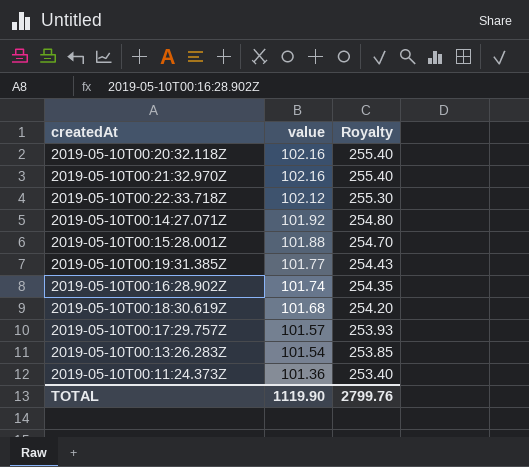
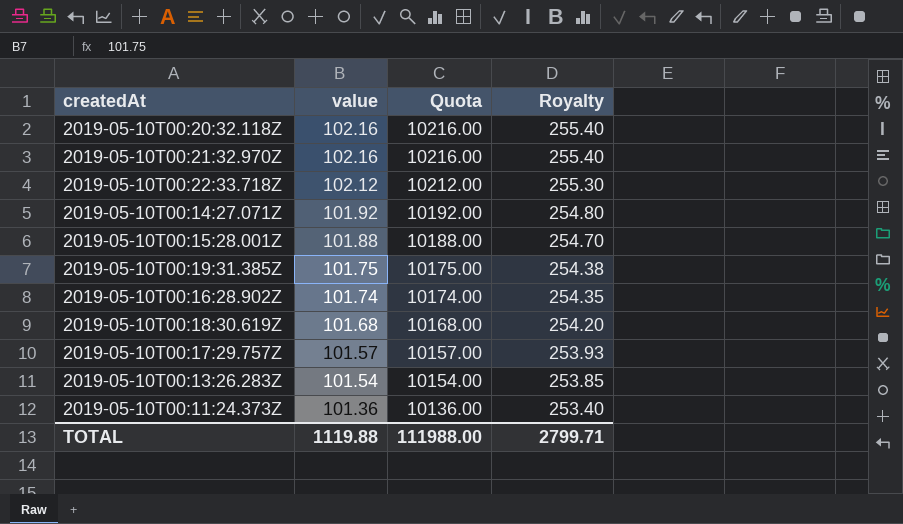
column Quota | formula: none -> [value] * 100
2019-05-10T00:19:31.385Z | value: 101.77 -> 101.75
2019-05-10T00:19:31.385Z | Royalty: 254.43 -> 254.38
TOTAL | value: 1119.90 -> 1119.88
TOTAL | Royalty: 2799.76 -> 2799.71

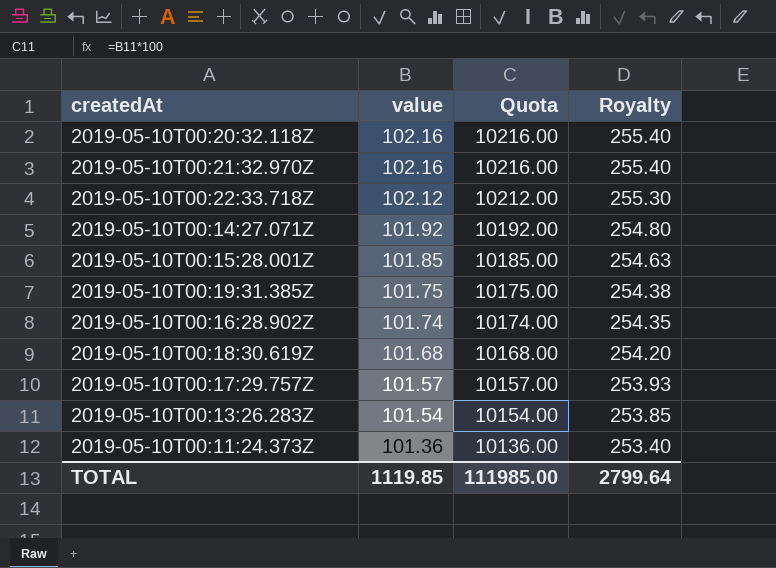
2019-05-10T00:15:28.001Z | value: 101.88 -> 101.85
2019-05-10T00:15:28.001Z | Quota: 10188.00 -> 10185.00
2019-05-10T00:15:28.001Z | Royalty: 254.70 -> 254.63
TOTAL | value: 1119.88 -> 1119.85
TOTAL | Quota: 111988.00 -> 111985.00
TOTAL | Royalty: 2799.71 -> 2799.64

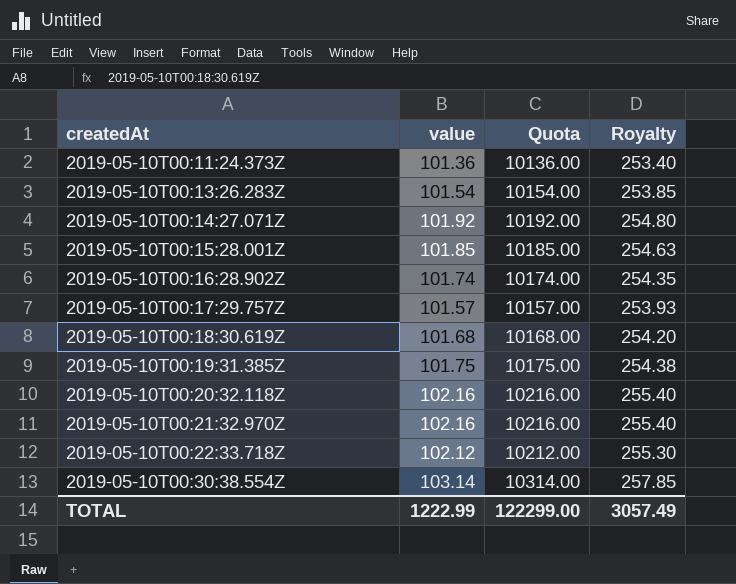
row order: value descending -> createdAt ascending
row 2019-05-10T00:30:38.554Z: none -> 103.14 | 10314.00 | 257.85
TOTAL | value: 1119.85 -> 1222.99
TOTAL | Quota: 111985.00 -> 122299.00
TOTAL | Royalty: 2799.64 -> 3057.49

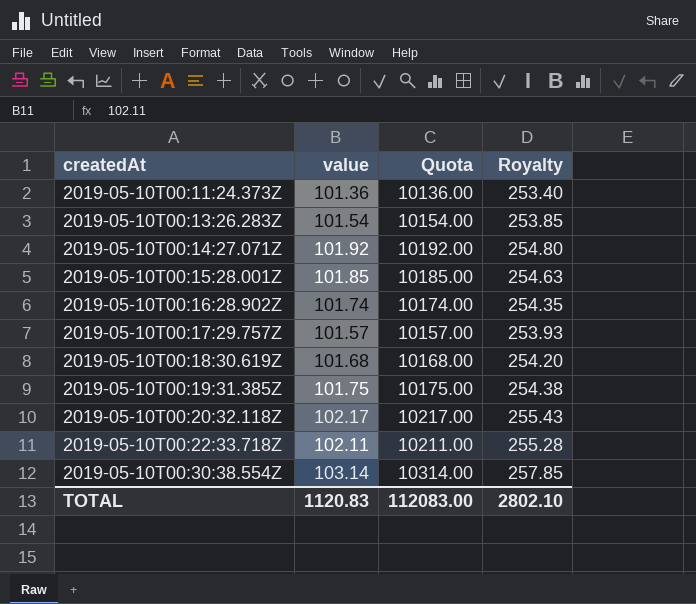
row 2019-05-10T00:21:32.970Z: 102.16 | 10216.00 | 255.40 -> none
2019-05-10T00:20:32.118Z | value: 102.16 -> 102.17
2019-05-10T00:20:32.118Z | Quota: 10216.00 -> 10217.00
2019-05-10T00:20:32.118Z | Royalty: 255.40 -> 255.43
2019-05-10T00:22:33.718Z | value: 102.12 -> 102.11
2019-05-10T00:22:33.718Z | Quota: 10212.00 -> 10211.00
2019-05-10T00:22:33.718Z | Royalty: 255.30 -> 255.28
TOTAL | value: 1222.99 -> 1120.83
TOTAL | Quota: 122299.00 -> 112083.00
TOTAL | Royalty: 3057.49 -> 2802.10

